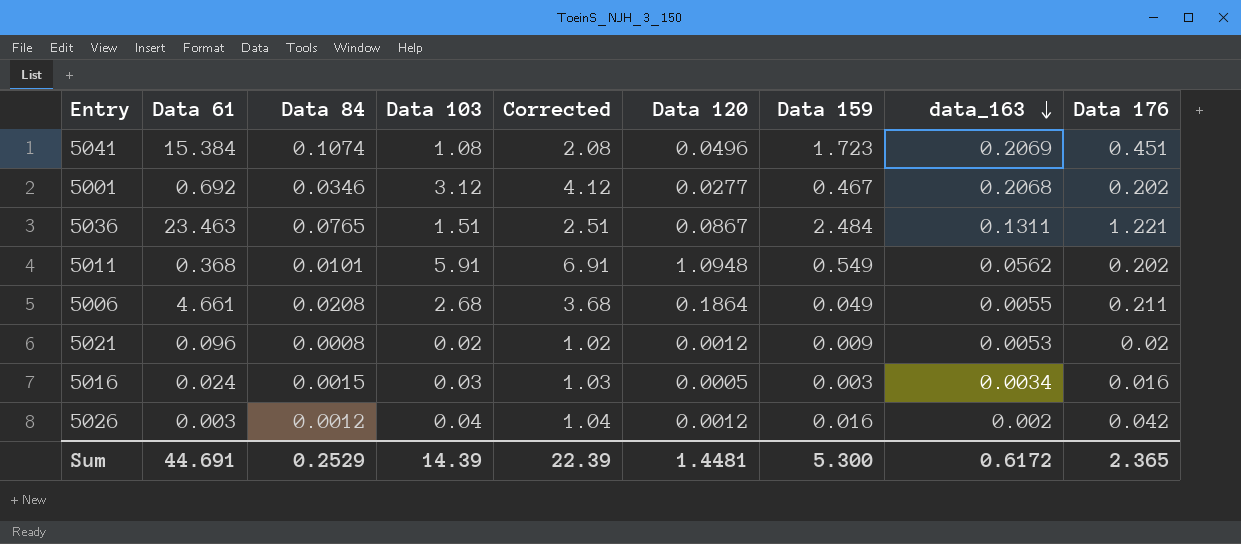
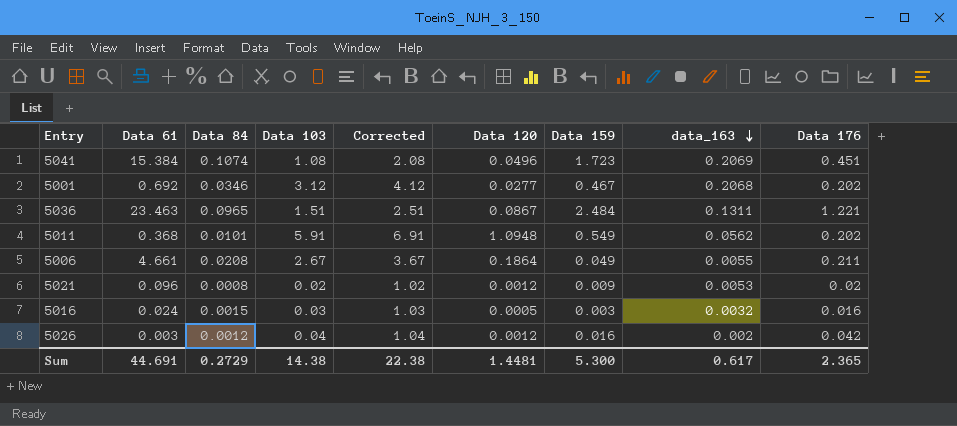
5036 | Data 84: 0.0765 -> 0.0965
5006 | Data 103: 2.68 -> 2.67
5006 | Corrected: 3.68 -> 3.67
5016 | data_163: 0.0034 -> 0.0032
Sum | Data 84: 0.2529 -> 0.2729
Sum | Data 103: 14.39 -> 14.38
Sum | Corrected: 22.39 -> 22.38
Sum | data_163: 0.6172 -> 0.617

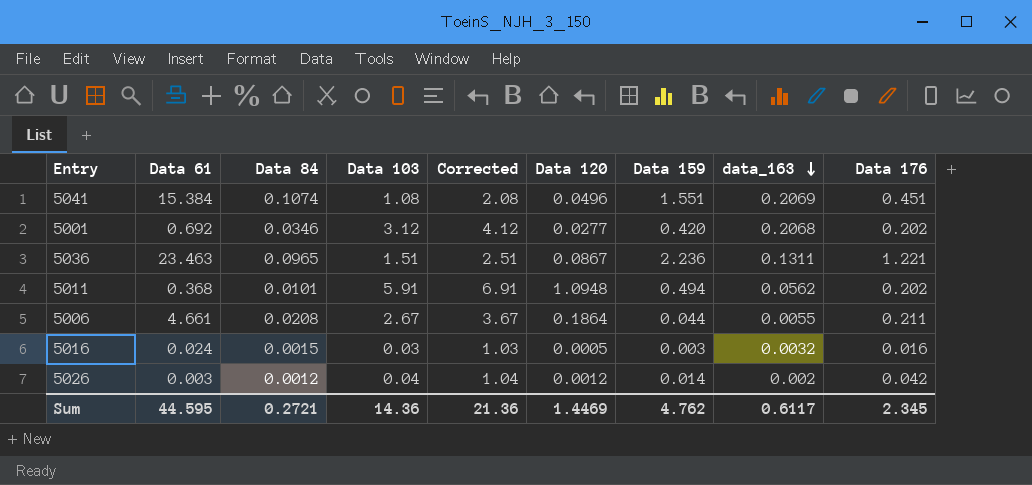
row 5021: 0.096 | 0.0008 | 0.02 | 1.02 | 0.0012 | 0.009 | 0.0053 | 0.02 -> none
5041 | Data 159: 1.723 -> 1.551
5001 | Data 159: 0.467 -> 0.420
5036 | Data 159: 2.484 -> 2.236
5011 | Data 159: 0.549 -> 0.494
5006 | Data 159: 0.049 -> 0.044
5026 | Data 159: 0.016 -> 0.014
Sum | Data 61: 44.691 -> 44.595
Sum | Data 84: 0.2729 -> 0.2721
Sum | Data 103: 14.38 -> 14.36
Sum | Corrected: 22.38 -> 21.36
Sum | Data 120: 1.4481 -> 1.4469
Sum | Data 159: 5.300 -> 4.762
Sum | data_163: 0.617 -> 0.6117
Sum | Data 176: 2.365 -> 2.345

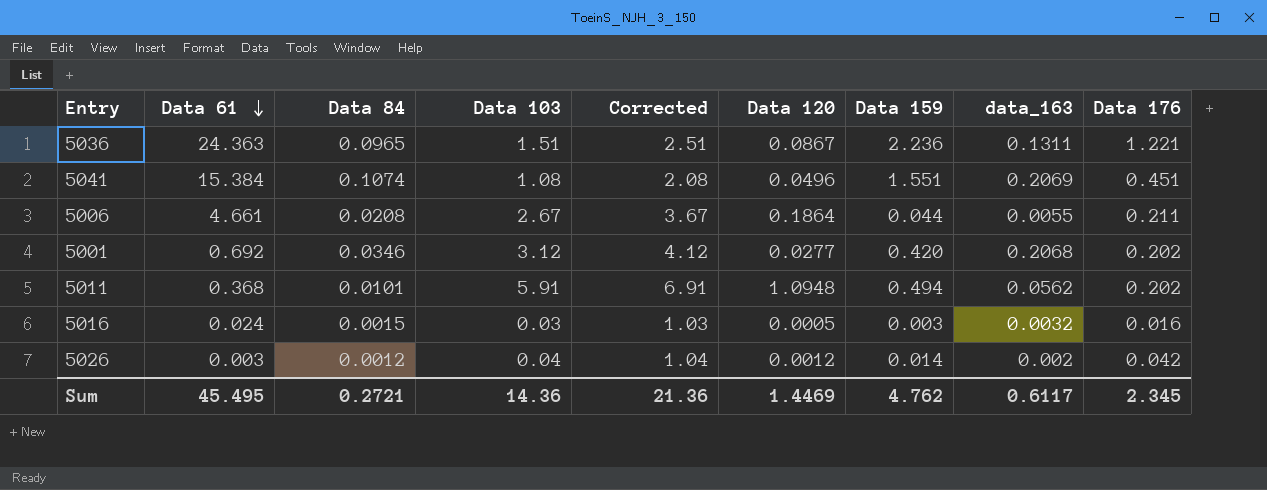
row order: data_163 descending -> Data 61 descending
5036 | Data 61: 23.463 -> 24.363
Sum | Data 61: 44.595 -> 45.495

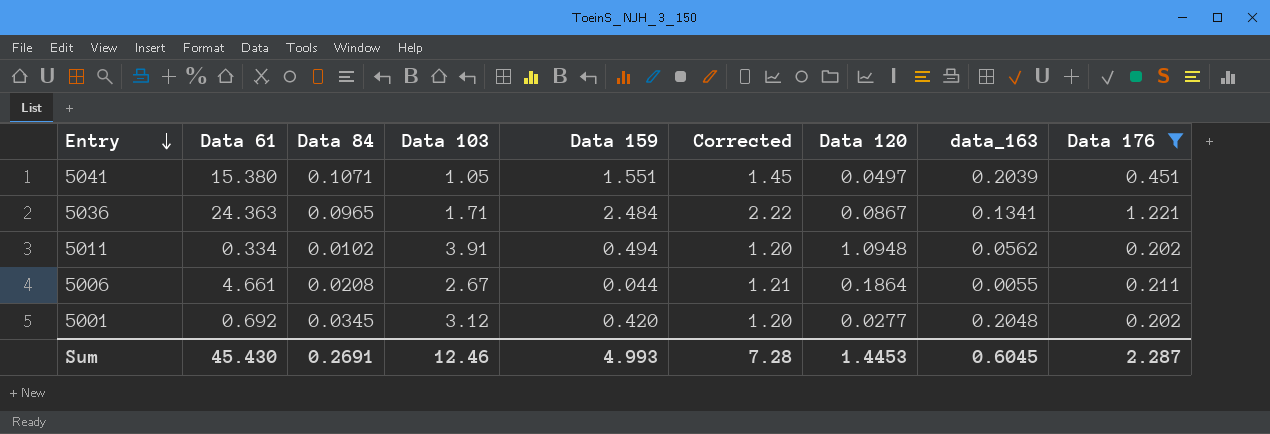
filter: none -> Data 176 >= 0.202
row order: Data 61 descending -> Entry descending
column Data 159 | position: 7 -> 5
column Corrected | formula: [Data 103] + 1 -> [Data 176] + 1
5041 | Data 61: 15.384 -> 15.380
5041 | Data 84: 0.1074 -> 0.1071
5041 | Data 103: 1.08 -> 1.05
5041 | Data 120: 0.0496 -> 0.0497
5041 | data_163: 0.2069 -> 0.2039
5036 | Data 103: 1.51 -> 1.71
5036 | Data 159: 2.236 -> 2.484
5036 | data_163: 0.1311 -> 0.1341
5011 | Data 61: 0.368 -> 0.334
5011 | Data 84: 0.0101 -> 0.0102
5011 | Data 103: 5.91 -> 3.91
5001 | Data 84: 0.0346 -> 0.0345
5001 | data_163: 0.2068 -> 0.2048
Sum | Data 61: 45.495 -> 45.430
Sum | Data 84: 0.2721 -> 0.2691
Sum | Data 103: 14.36 -> 12.46
Sum | Data 159: 4.762 -> 4.993
Sum | Corrected: 21.36 -> 7.28
Sum | Data 120: 1.4469 -> 1.4453
Sum | data_163: 0.6117 -> 0.6045
Sum | Data 176: 2.345 -> 2.287

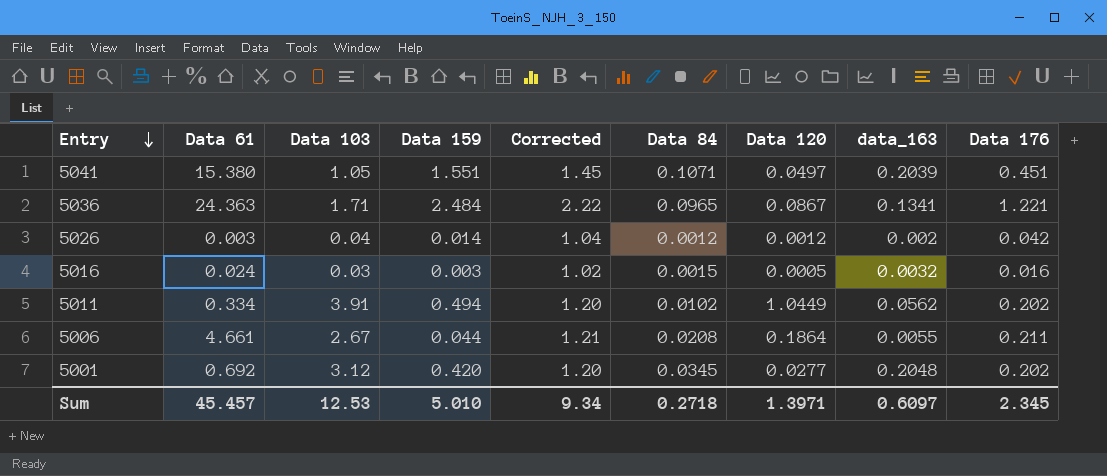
filter: Data 176 >= 0.202 -> none
column Data 84 | position: 3 -> 6
5011 | Data 120: 1.0948 -> 1.0449
Sum | Data 61: 45.430 -> 45.457
Sum | Data 103: 12.46 -> 12.53
Sum | Data 159: 4.993 -> 5.010
Sum | Corrected: 7.28 -> 9.34
Sum | Data 84: 0.2691 -> 0.2718
Sum | Data 120: 1.4453 -> 1.3971
Sum | data_163: 0.6045 -> 0.6097
Sum | Data 176: 2.287 -> 2.345

